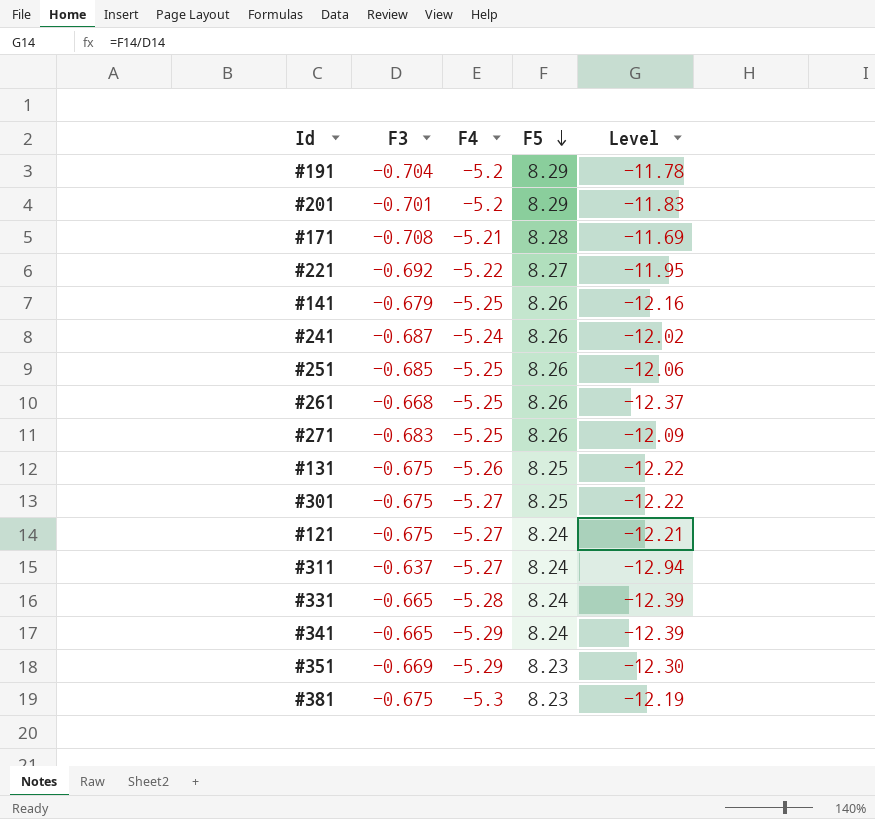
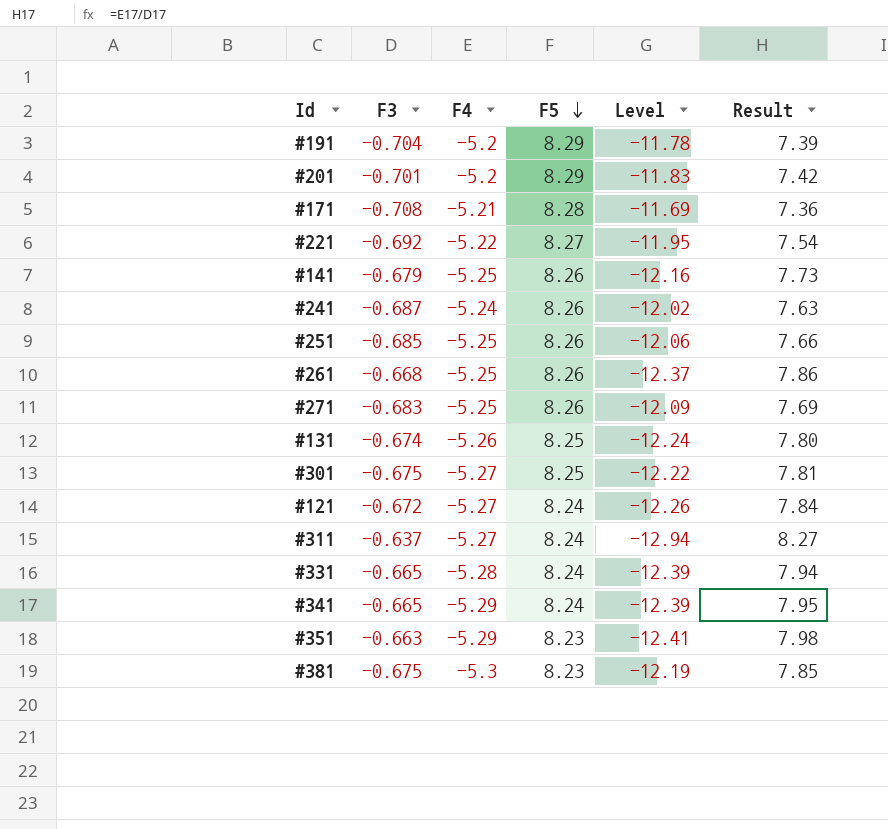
column Result | formula: none -> [F4] / [F3]
#131 | F3: -0.675 -> -0.674
#131 | Level: -12.22 -> -12.24
#121 | F3: -0.675 -> -0.672
#121 | Level: -12.21 -> -12.26
#351 | F3: -0.669 -> -0.663
#351 | Level: -12.30 -> -12.41

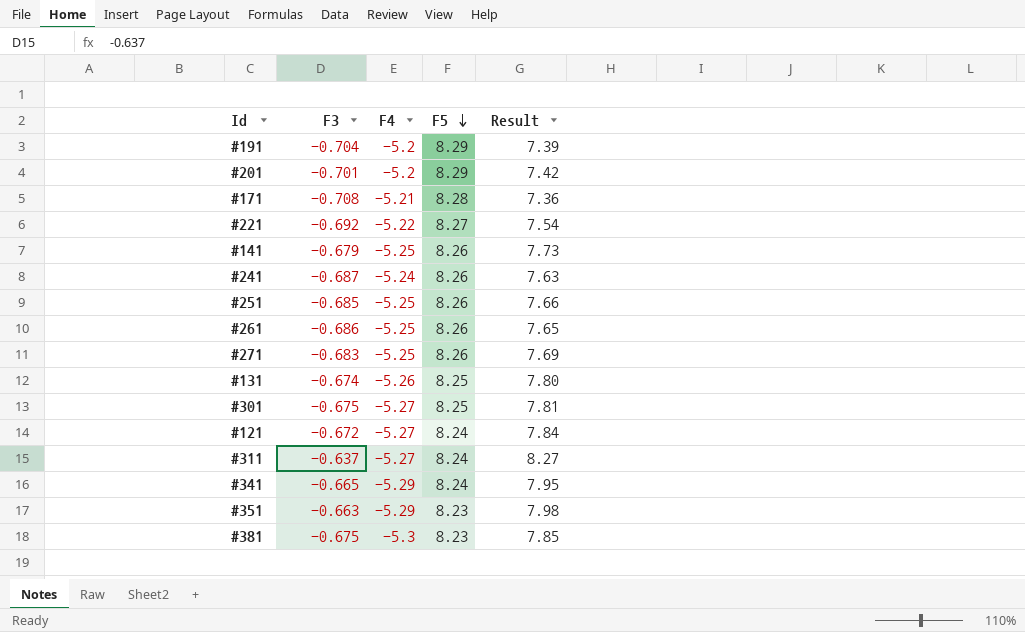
column Level | formula: [F5] / [F3] -> none
row #331: -0.665 | -5.28 | 8.24 | -12.39 | 7.94 -> none
#261 | F3: -0.668 -> -0.686
#261 | Result: 7.86 -> 7.65

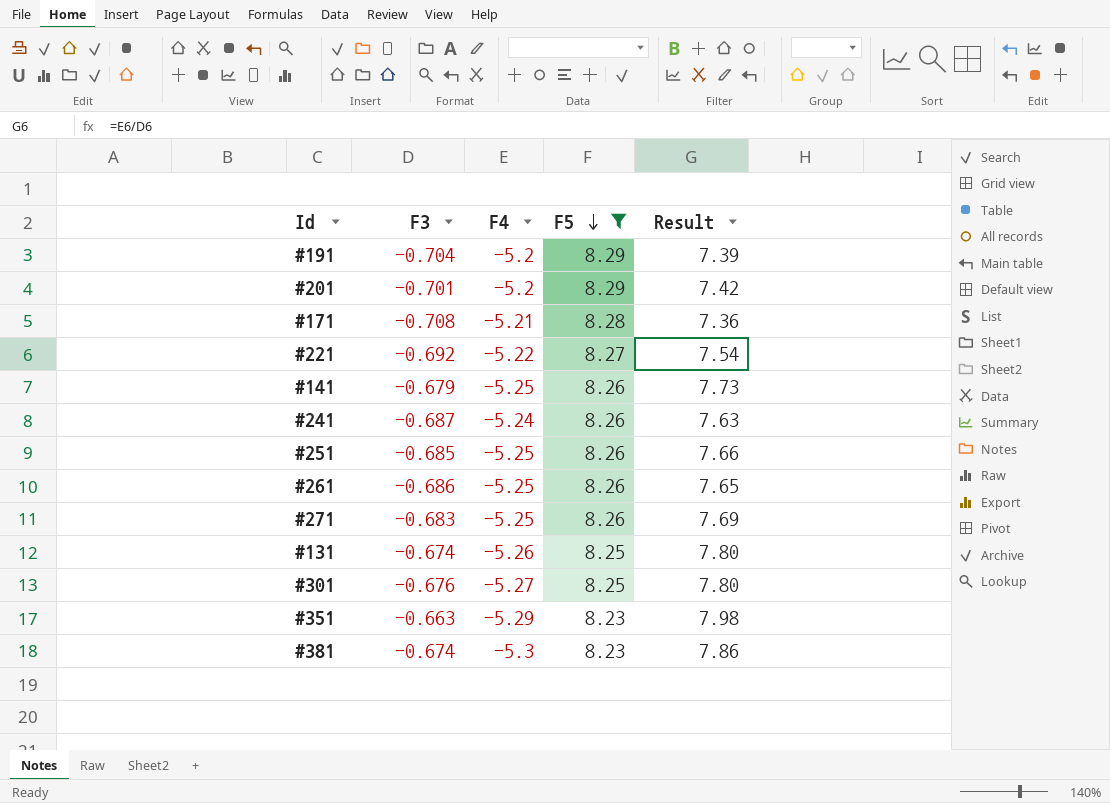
filter: none -> F5 != 8.24
#301 | F3: -0.675 -> -0.676
#301 | Result: 7.81 -> 7.80
#381 | F3: -0.675 -> -0.674
#381 | Result: 7.85 -> 7.86

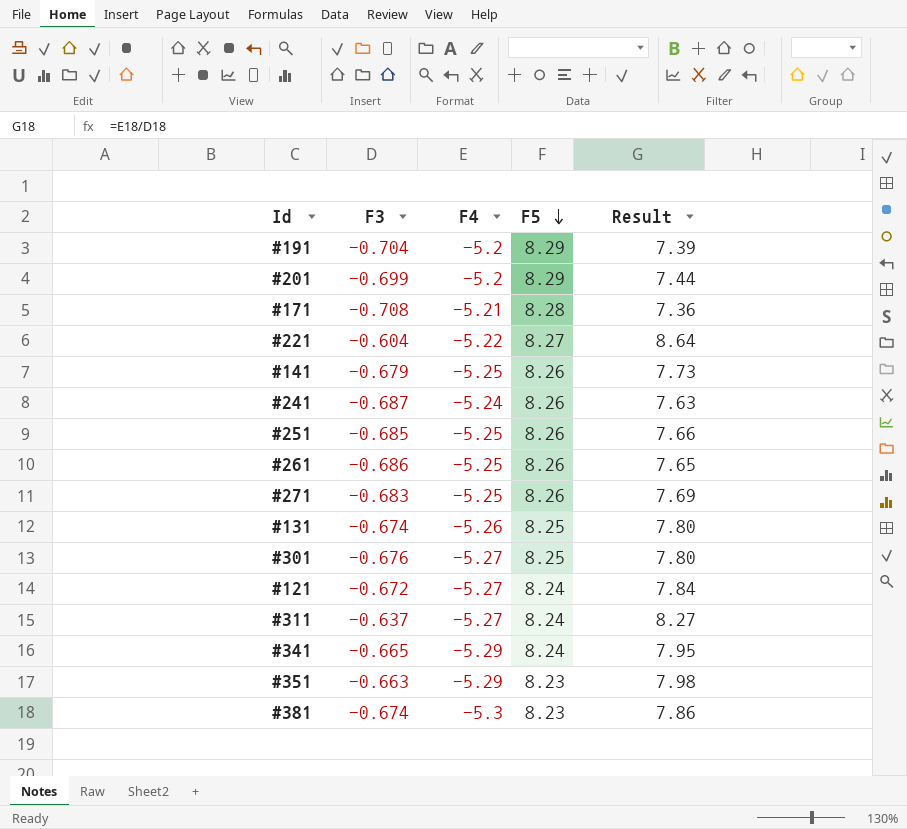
filter: F5 != 8.24 -> none
#201 | F3: -0.701 -> -0.699
#201 | Result: 7.42 -> 7.44
#221 | F3: -0.692 -> -0.604
#221 | Result: 7.54 -> 8.64

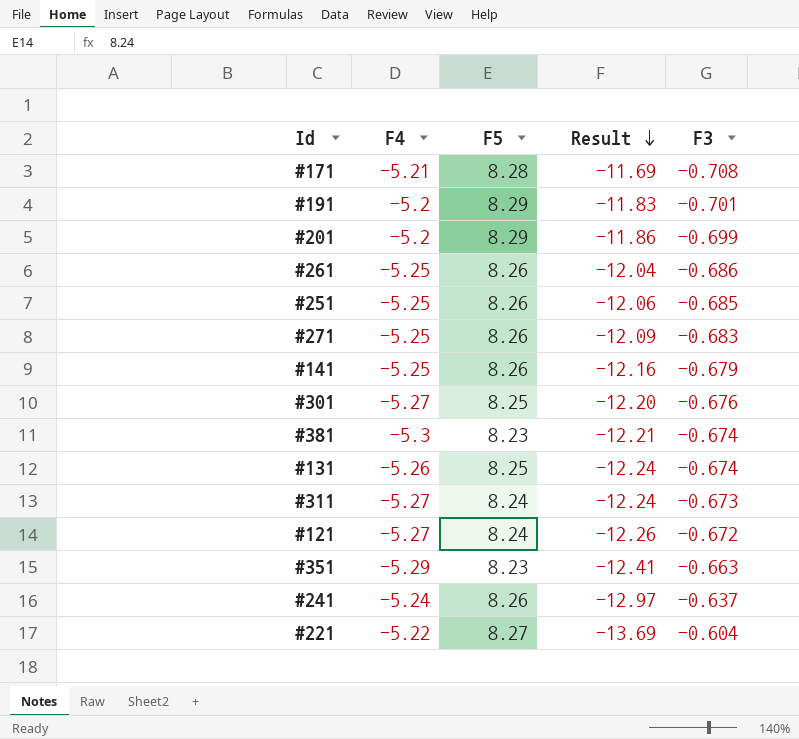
row order: F5 descending -> Result descending
column Result | formula: [F4] / [F3] -> [F5] / [F3]
column F3 | position: 2 -> 5
row #341: -0.665 | -5.29 | 8.24 | 7.95 -> none
#191 | F3: -0.704 -> -0.701
#311 | F3: -0.637 -> -0.673
#241 | F3: -0.687 -> -0.637

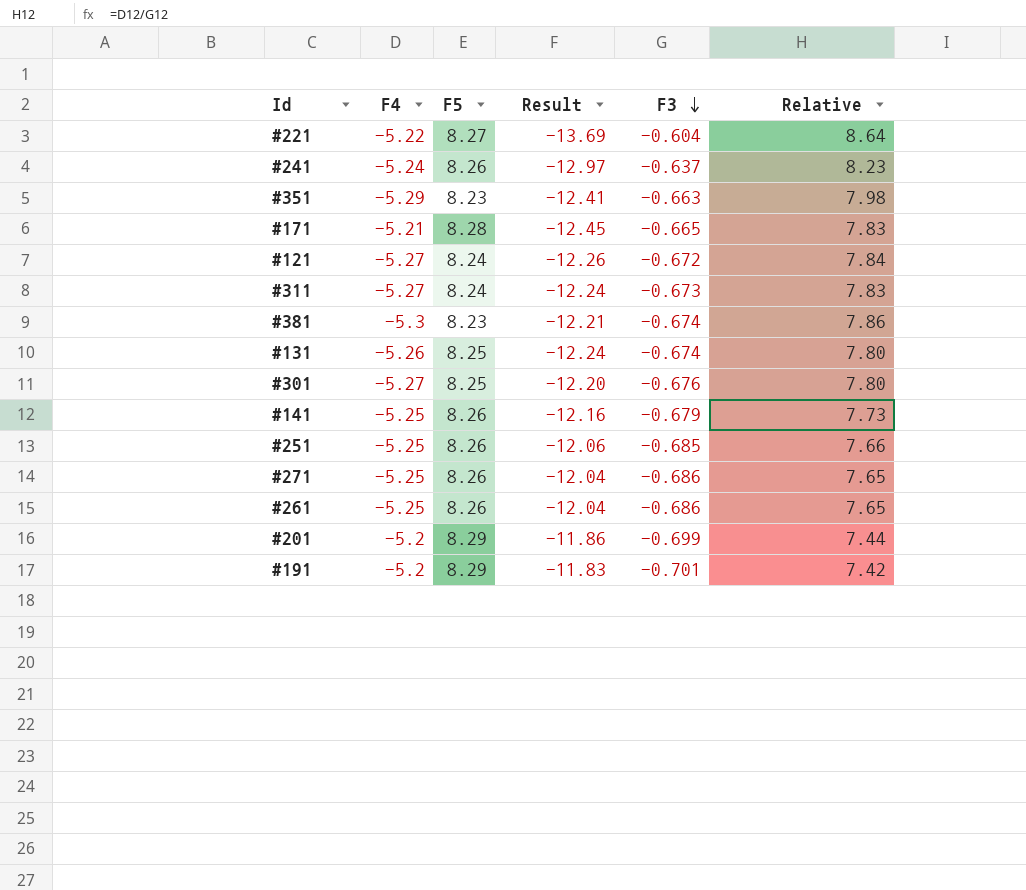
row order: Result descending -> F3 descending
column Relative | formula: none -> [F4] / [F3]
#171 | Result: -11.69 -> -12.45
#171 | F3: -0.708 -> -0.665
#271 | Result: -12.09 -> -12.04
#271 | F3: -0.683 -> -0.686

